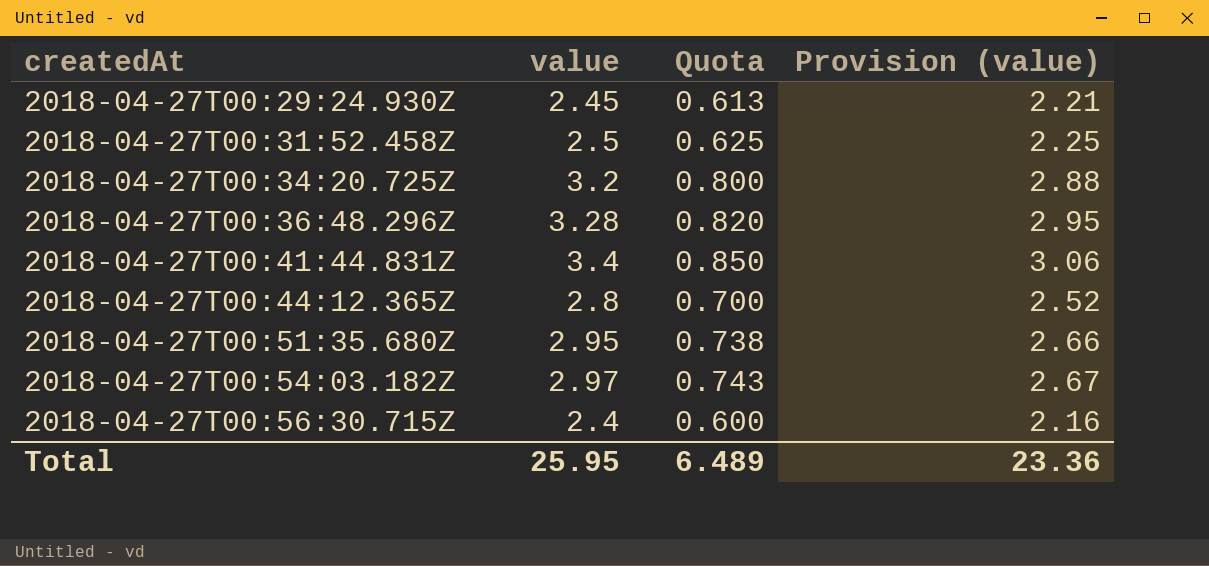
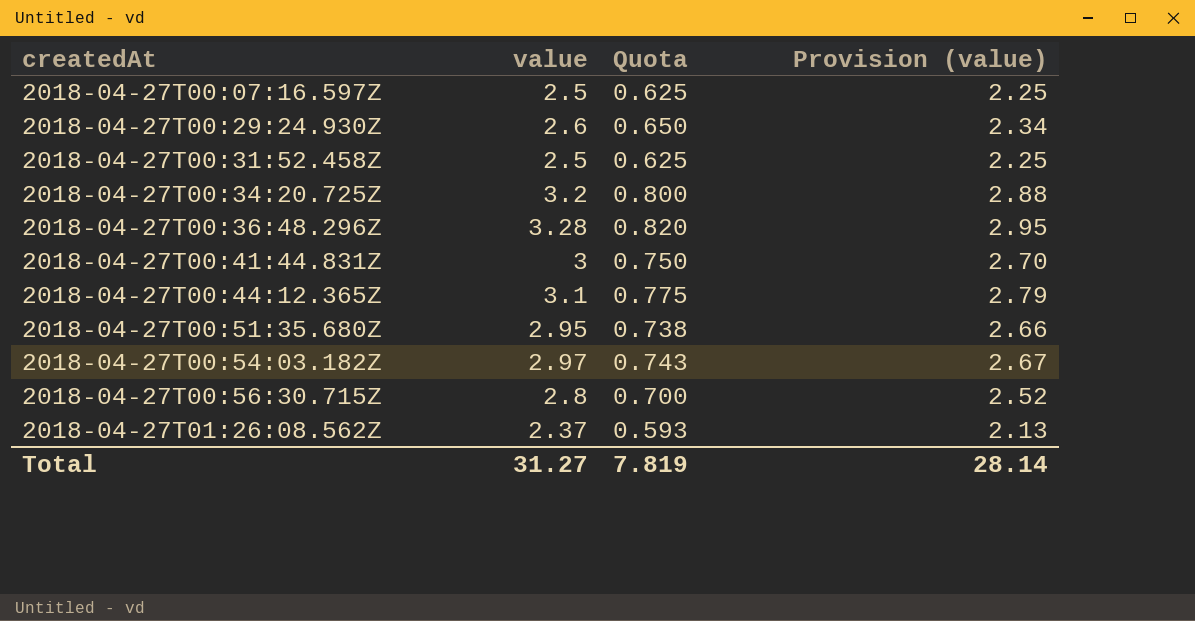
row 2018-04-27T00:07:16.597Z: none -> 2.5 | 0.625 | 2.25
2018-04-27T00:29:24.930Z | value: 2.45 -> 2.6
2018-04-27T00:29:24.930Z | Quota: 0.613 -> 0.650
2018-04-27T00:29:24.930Z | Provision (value): 2.21 -> 2.34
2018-04-27T00:41:44.831Z | value: 3.4 -> 3
2018-04-27T00:41:44.831Z | Quota: 0.850 -> 0.750
2018-04-27T00:41:44.831Z | Provision (value): 3.06 -> 2.70
2018-04-27T00:44:12.365Z | value: 2.8 -> 3.1
2018-04-27T00:44:12.365Z | Quota: 0.700 -> 0.775
2018-04-27T00:44:12.365Z | Provision (value): 2.52 -> 2.79
2018-04-27T00:56:30.715Z | value: 2.4 -> 2.8
2018-04-27T00:56:30.715Z | Quota: 0.600 -> 0.700
2018-04-27T00:56:30.715Z | Provision (value): 2.16 -> 2.52
row 2018-04-27T01:26:08.562Z: none -> 2.37 | 0.593 | 2.13
Total | value: 25.95 -> 31.27
Total | Quota: 6.489 -> 7.819
Total | Provision (value): 23.36 -> 28.14

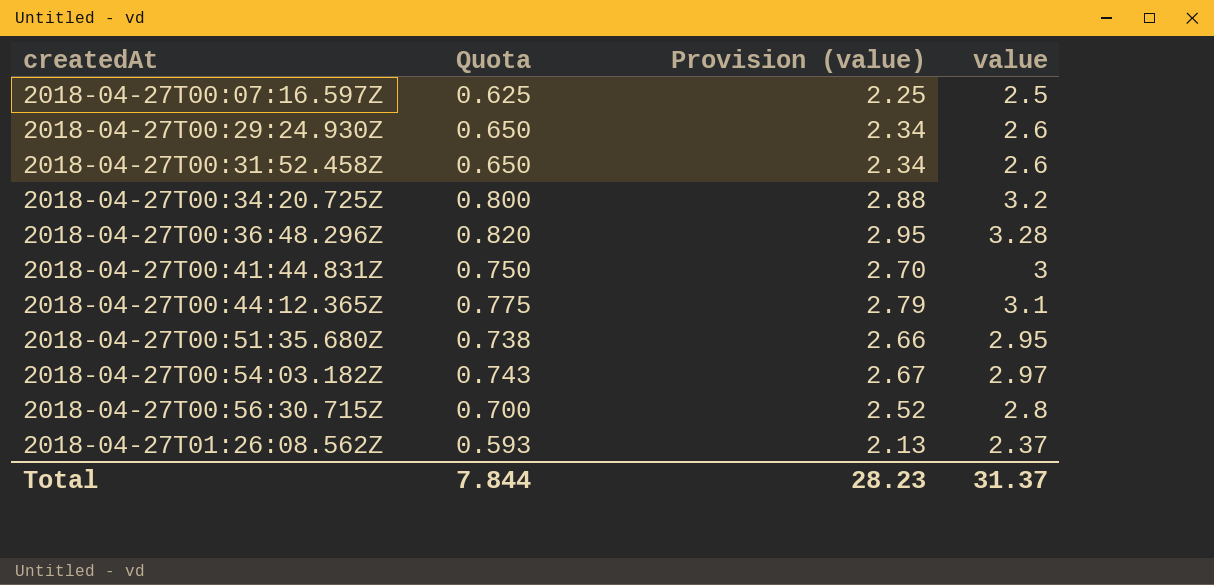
column value | position: 2 -> 4
2018-04-27T00:31:52.458Z | Quota: 0.625 -> 0.650
2018-04-27T00:31:52.458Z | Provision (value): 2.25 -> 2.34
2018-04-27T00:31:52.458Z | value: 2.5 -> 2.6
Total | Quota: 7.819 -> 7.844
Total | Provision (value): 28.14 -> 28.23
Total | value: 31.27 -> 31.37

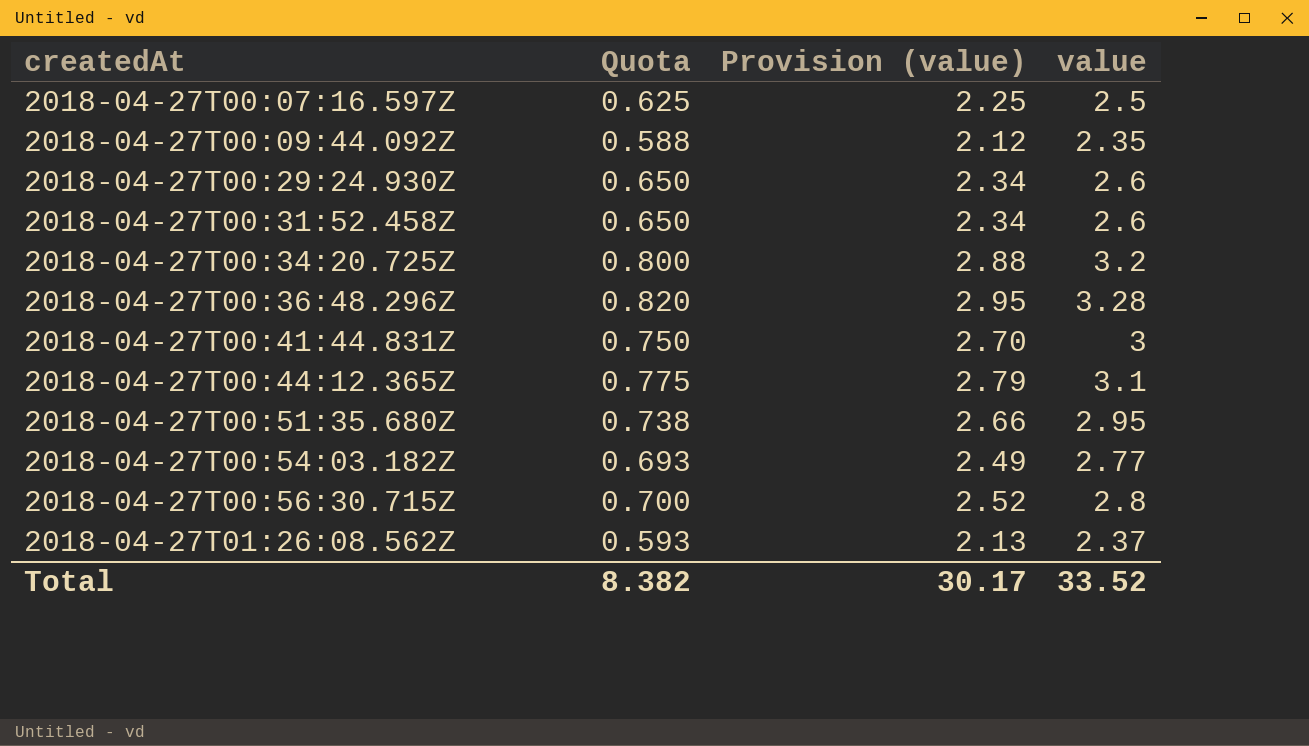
row 2018-04-27T00:09:44.092Z: none -> 0.588 | 2.12 | 2.35
2018-04-27T00:54:03.182Z | Quota: 0.743 -> 0.693
2018-04-27T00:54:03.182Z | Provision (value): 2.67 -> 2.49
2018-04-27T00:54:03.182Z | value: 2.97 -> 2.77
Total | Quota: 7.844 -> 8.382
Total | Provision (value): 28.23 -> 30.17
Total | value: 31.37 -> 33.52

